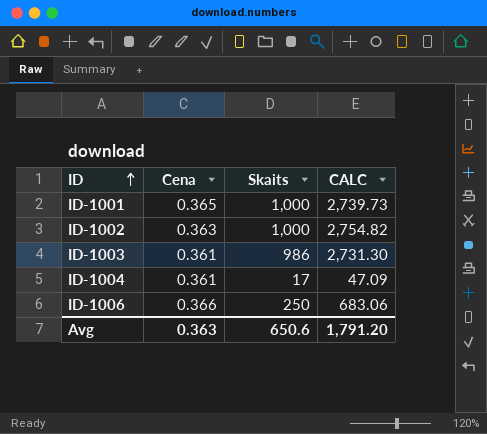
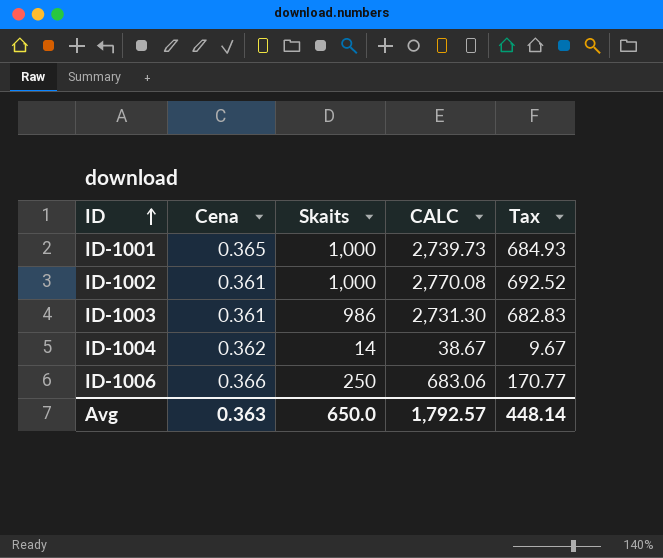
column Tax | formula: none -> [CALC] * 0.25
ID-1002 | Cena: 0.363 -> 0.361
ID-1002 | CALC: 2,754.82 -> 2,770.08
ID-1004 | Cena: 0.361 -> 0.362
ID-1004 | Skaits: 17 -> 14
ID-1004 | CALC: 47.09 -> 38.67
Avg | Skaits: 650.6 -> 650.0
Avg | CALC: 1,791.20 -> 1,792.57

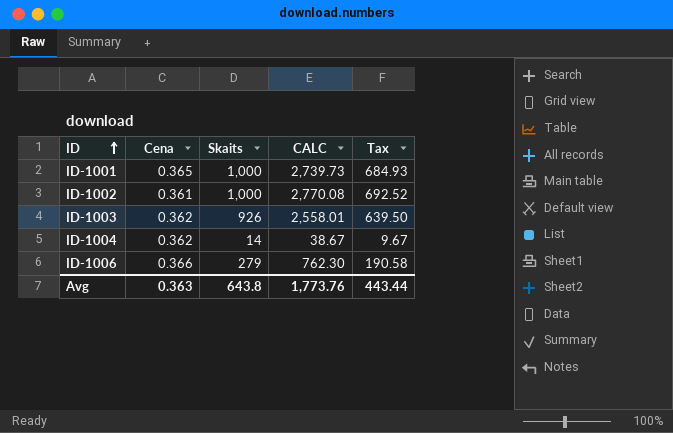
ID-1003 | Cena: 0.361 -> 0.362
ID-1003 | Skaits: 986 -> 926
ID-1003 | CALC: 2,731.30 -> 2,558.01
ID-1003 | Tax: 682.83 -> 639.50
ID-1006 | Skaits: 250 -> 279
ID-1006 | CALC: 683.06 -> 762.30
ID-1006 | Tax: 170.77 -> 190.58
Avg | Skaits: 650.0 -> 643.8
Avg | CALC: 1,792.57 -> 1,773.76
Avg | Tax: 448.14 -> 443.44

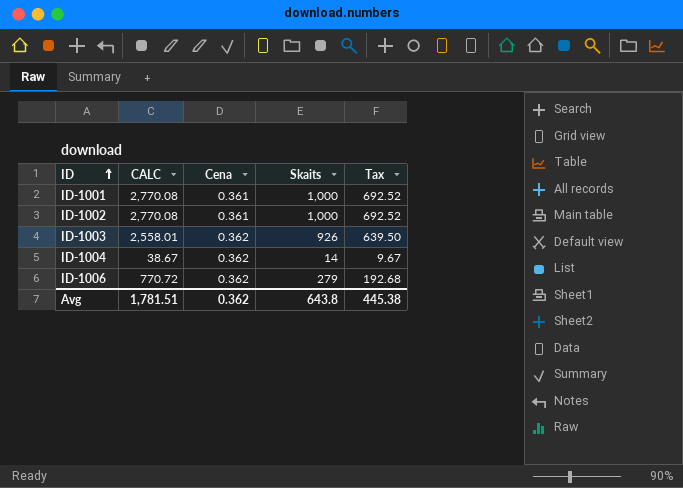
column CALC | position: 4 -> 2
ID-1001 | CALC: 2,739.73 -> 2,770.08
ID-1001 | Cena: 0.365 -> 0.361
ID-1001 | Tax: 684.93 -> 692.52
ID-1006 | CALC: 762.30 -> 770.72
ID-1006 | Cena: 0.366 -> 0.362
ID-1006 | Tax: 190.58 -> 192.68
Avg | CALC: 1,773.76 -> 1,781.51
Avg | Cena: 0.363 -> 0.362
Avg | Tax: 443.44 -> 445.38

